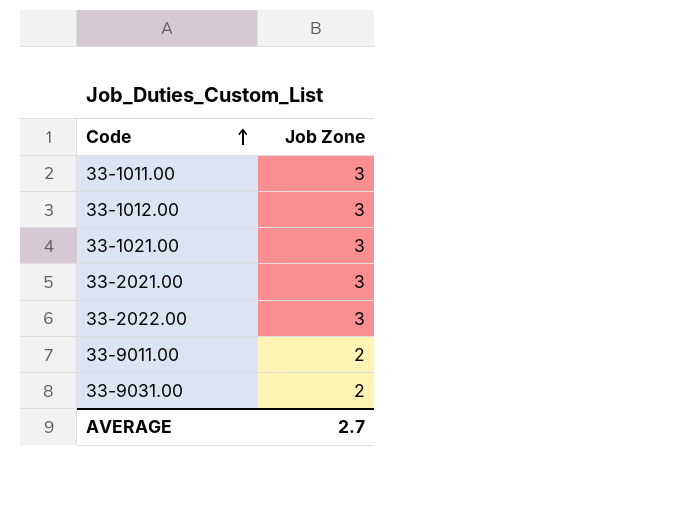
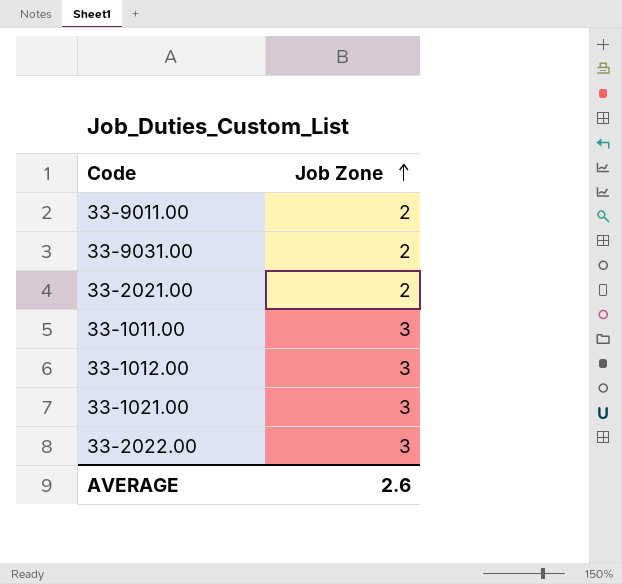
row order: Code ascending -> Job Zone ascending
33-2021.00 | Job Zone: 3 -> 2
AVERAGE | Job Zone: 2.7 -> 2.6

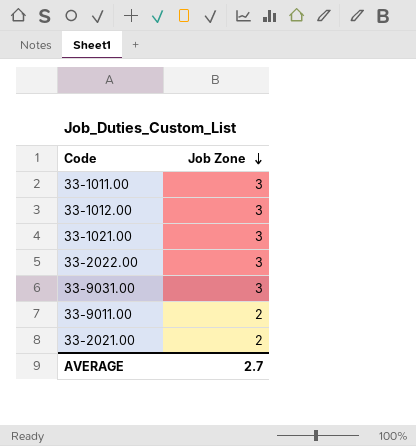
row order: Job Zone ascending -> Job Zone descending
33-9031.00 | Job Zone: 2 -> 3
AVERAGE | Job Zone: 2.6 -> 2.7

